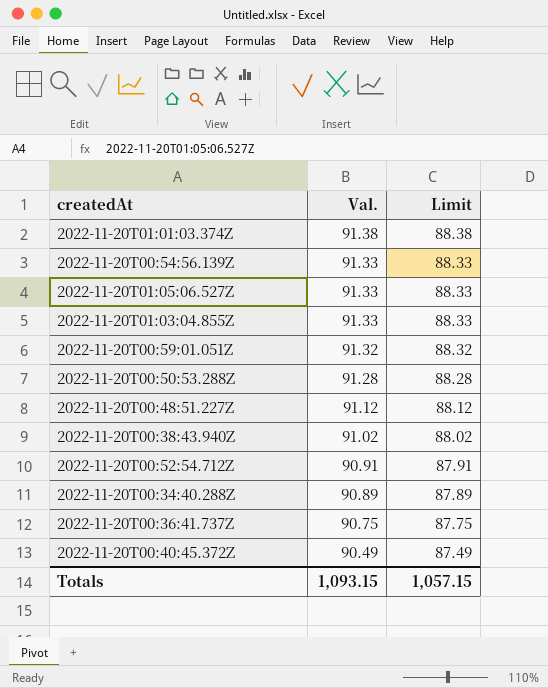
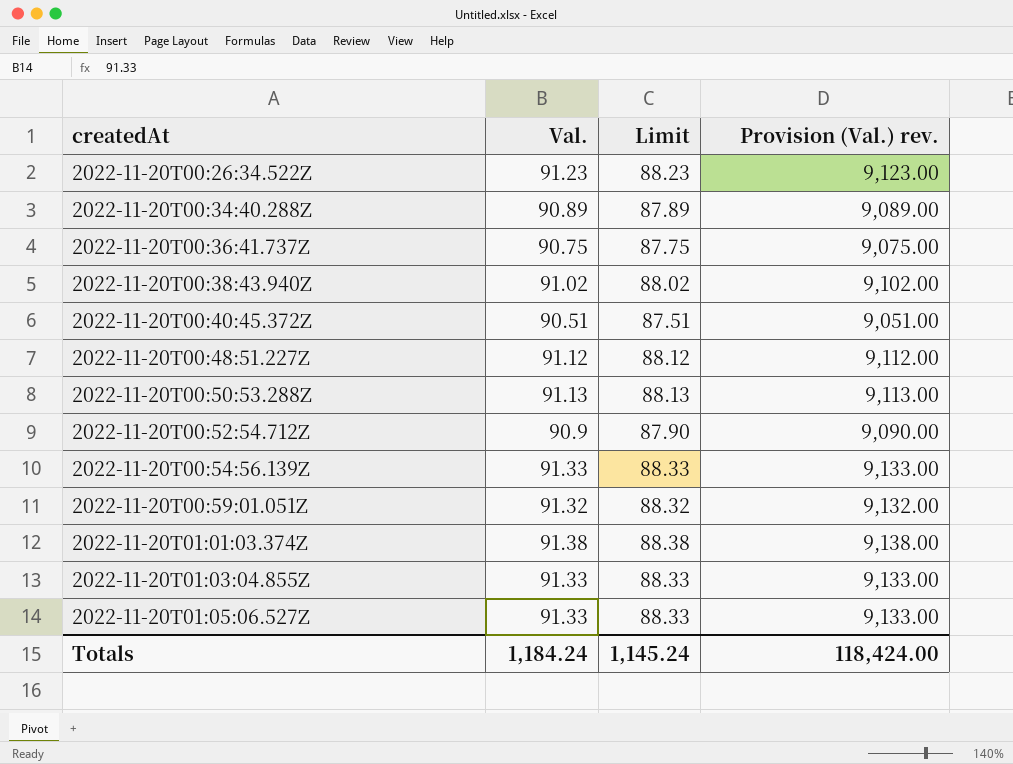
row order: Val. descending -> createdAt ascending
column Provision (Val.) rev. | formula: none -> [Val.] * 100
row 2022-11-20T00:26:34.522Z: none -> 91.23 | 88.23 | 9,123.00
2022-11-20T00:40:45.372Z | Val.: 90.49 -> 90.51
2022-11-20T00:40:45.372Z | Limit: 87.49 -> 87.51
2022-11-20T00:50:53.288Z | Val.: 91.28 -> 91.13
2022-11-20T00:50:53.288Z | Limit: 88.28 -> 88.13
2022-11-20T00:52:54.712Z | Val.: 90.91 -> 90.9
2022-11-20T00:52:54.712Z | Limit: 87.91 -> 87.90
Totals | Val.: 1,093.15 -> 1,184.24
Totals | Limit: 1,057.15 -> 1,145.24

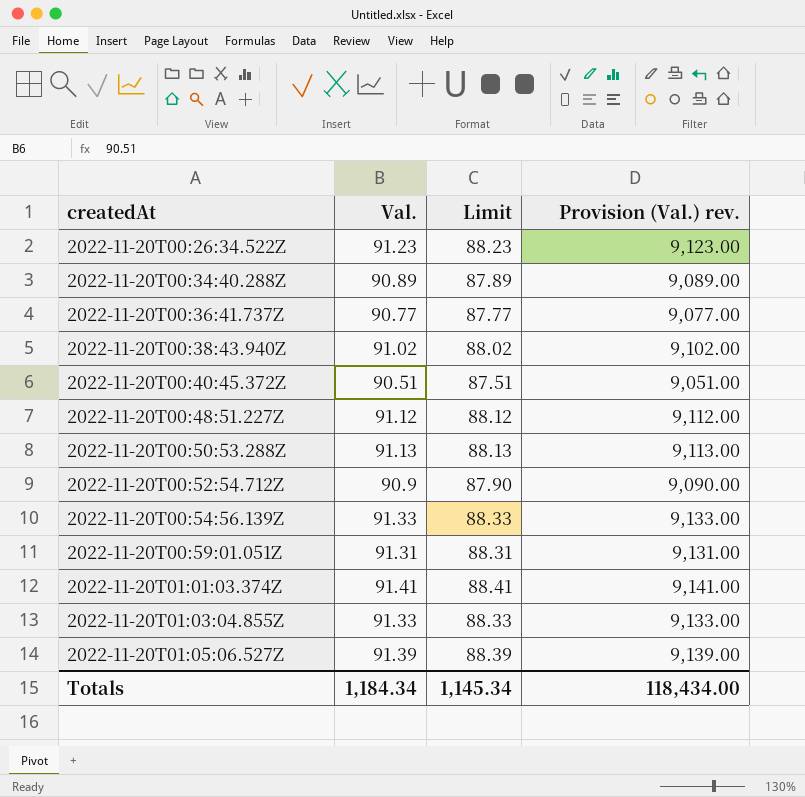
2022-11-20T00:36:41.737Z | Val.: 90.75 -> 90.77
2022-11-20T00:36:41.737Z | Limit: 87.75 -> 87.77
2022-11-20T00:36:41.737Z | Provision (Val.) rev.: 9,075.00 -> 9,077.00
2022-11-20T00:59:01.051Z | Val.: 91.32 -> 91.31
2022-11-20T00:59:01.051Z | Limit: 88.32 -> 88.31
2022-11-20T00:59:01.051Z | Provision (Val.) rev.: 9,132.00 -> 9,131.00
2022-11-20T01:01:03.374Z | Val.: 91.38 -> 91.41
2022-11-20T01:01:03.374Z | Limit: 88.38 -> 88.41
2022-11-20T01:01:03.374Z | Provision (Val.) rev.: 9,138.00 -> 9,141.00
2022-11-20T01:05:06.527Z | Val.: 91.33 -> 91.39
2022-11-20T01:05:06.527Z | Limit: 88.33 -> 88.39
2022-11-20T01:05:06.527Z | Provision (Val.) rev.: 9,133.00 -> 9,139.00
Totals | Val.: 1,184.24 -> 1,184.34
Totals | Limit: 1,145.24 -> 1,145.34
Totals | Provision (Val.) rev.: 118,424.00 -> 118,434.00

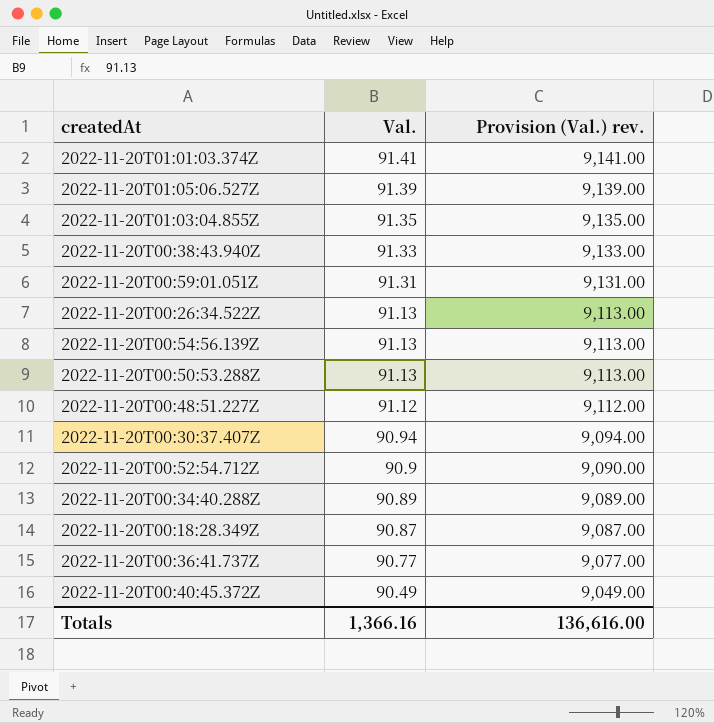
row order: createdAt ascending -> Val. descending
column Limit | formula: [Val.] - 3 -> none
2022-11-20T01:03:04.855Z | Val.: 91.33 -> 91.35
2022-11-20T01:03:04.855Z | Provision (Val.) rev.: 9,133.00 -> 9,135.00
2022-11-20T00:38:43.940Z | Val.: 91.02 -> 91.33
2022-11-20T00:38:43.940Z | Provision (Val.) rev.: 9,102.00 -> 9,133.00
2022-11-20T00:26:34.522Z | Val.: 91.23 -> 91.13
2022-11-20T00:26:34.522Z | Provision (Val.) rev.: 9,123.00 -> 9,113.00
2022-11-20T00:54:56.139Z | Val.: 91.33 -> 91.13
2022-11-20T00:54:56.139Z | Provision (Val.) rev.: 9,133.00 -> 9,113.00
row 2022-11-20T00:30:37.407Z: none -> 90.94 | 9,094.00
row 2022-11-20T00:18:28.349Z: none -> 90.87 | 9,087.00
2022-11-20T00:40:45.372Z | Val.: 90.51 -> 90.49
2022-11-20T00:40:45.372Z | Provision (Val.) rev.: 9,051.00 -> 9,049.00
Totals | Val.: 1,184.34 -> 1,366.16
Totals | Provision (Val.) rev.: 118,434.00 -> 136,616.00

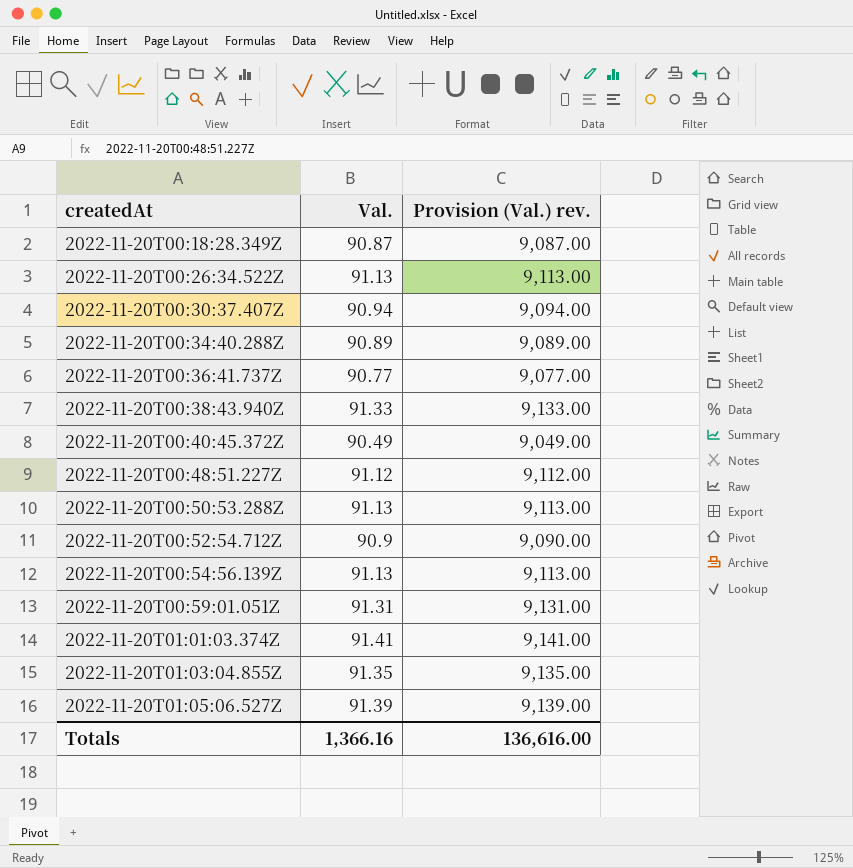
row order: Val. descending -> createdAt ascending

